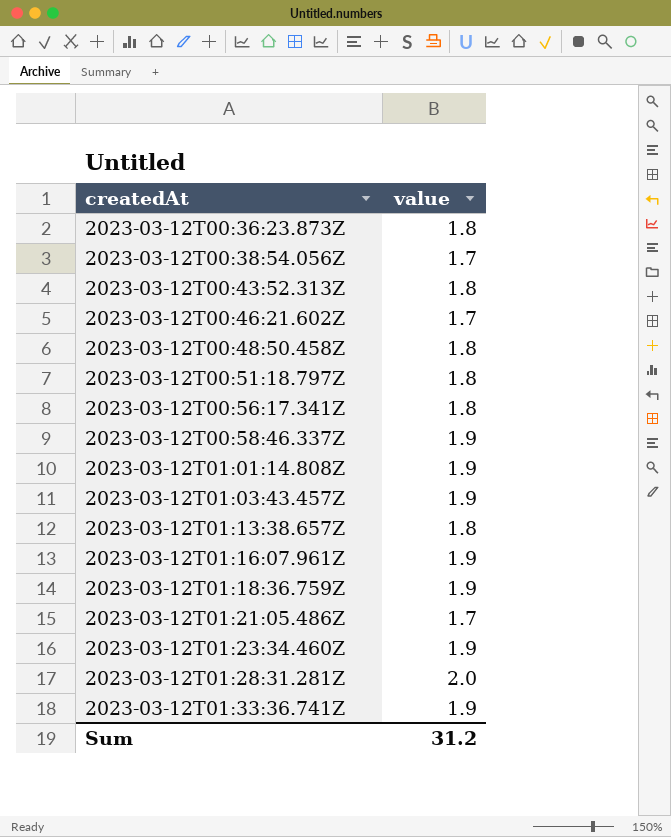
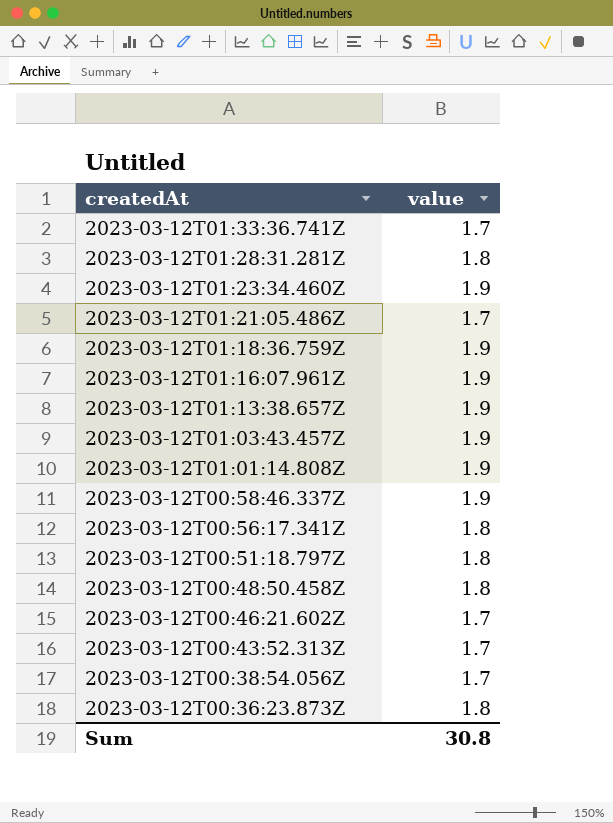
row order: createdAt ascending -> createdAt descending
2023-03-12T01:33:36.741Z | value: 1.9 -> 1.7
2023-03-12T01:28:31.281Z | value: 2.0 -> 1.8
2023-03-12T01:13:38.657Z | value: 1.8 -> 1.9
2023-03-12T00:43:52.313Z | value: 1.8 -> 1.7
Sum | value: 31.2 -> 30.8

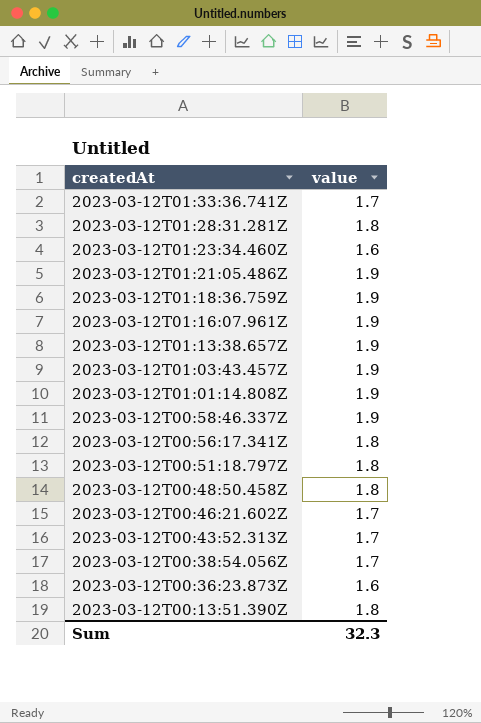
2023-03-12T01:23:34.460Z | value: 1.9 -> 1.6
2023-03-12T01:21:05.486Z | value: 1.7 -> 1.9
2023-03-12T00:36:23.873Z | value: 1.8 -> 1.6
row 2023-03-12T00:13:51.390Z: none -> 1.8
Sum | value: 30.8 -> 32.3

